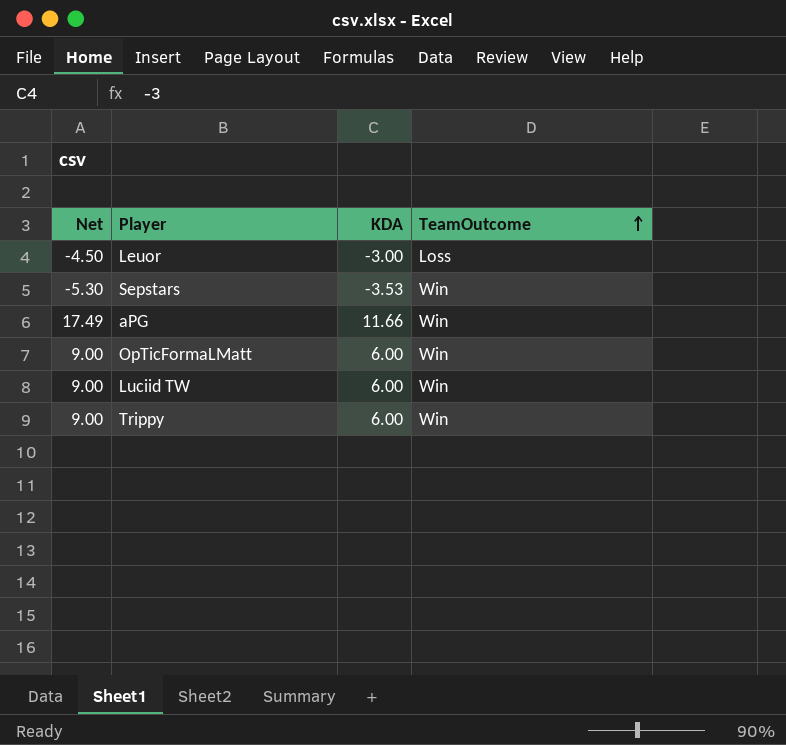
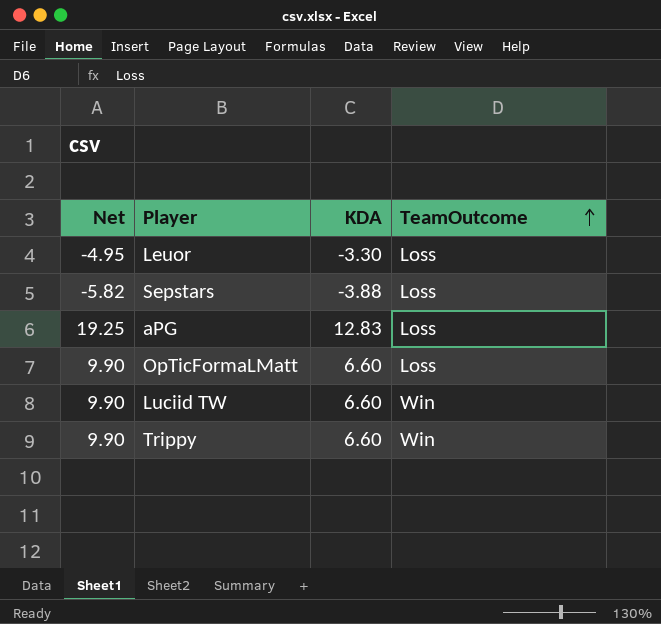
Leuor | Net: -4.50 -> -4.95
Leuor | KDA: -3.00 -> -3.30
Sepstars | Net: -5.30 -> -5.82
Sepstars | KDA: -3.53 -> -3.88
Sepstars | TeamOutcome: Win -> Loss
aPG | Net: 17.49 -> 19.25
aPG | KDA: 11.66 -> 12.83
aPG | TeamOutcome: Win -> Loss
OpTicFormaLMatt | Net: 9.00 -> 9.90
OpTicFormaLMatt | KDA: 6.00 -> 6.60
OpTicFormaLMatt | TeamOutcome: Win -> Loss
Luciid TW | Net: 9.00 -> 9.90
Luciid TW | KDA: 6.00 -> 6.60
Trippy | Net: 9.00 -> 9.90
Trippy | KDA: 6.00 -> 6.60

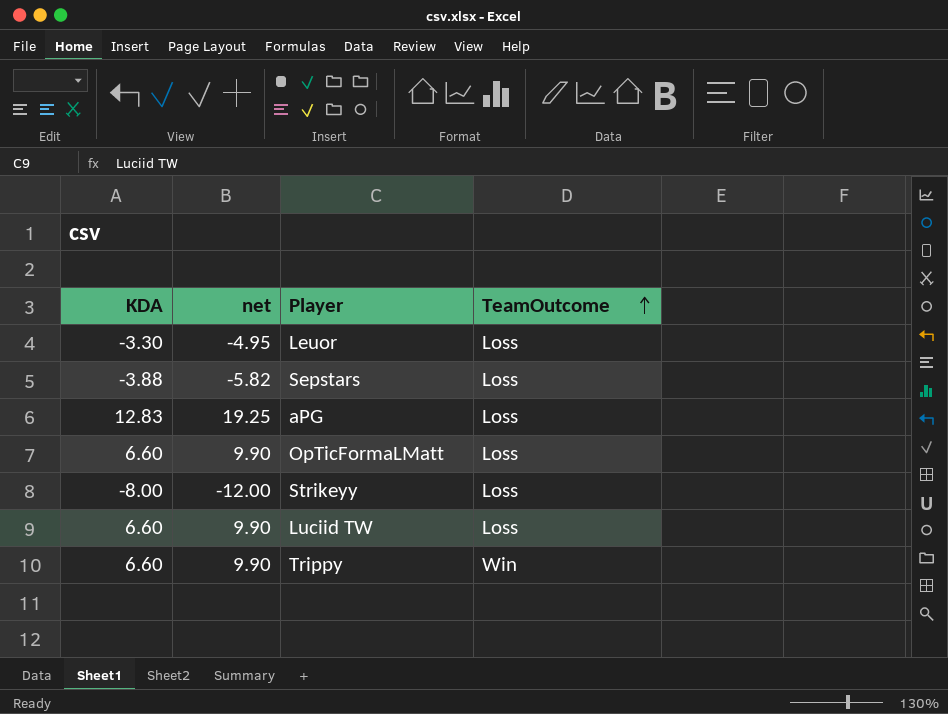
column KDA | position: 3 -> 1
column name: Net -> net
row Strikeyy: none -> -8.00 | -12.00 | Loss
Luciid TW | TeamOutcome: Win -> Loss

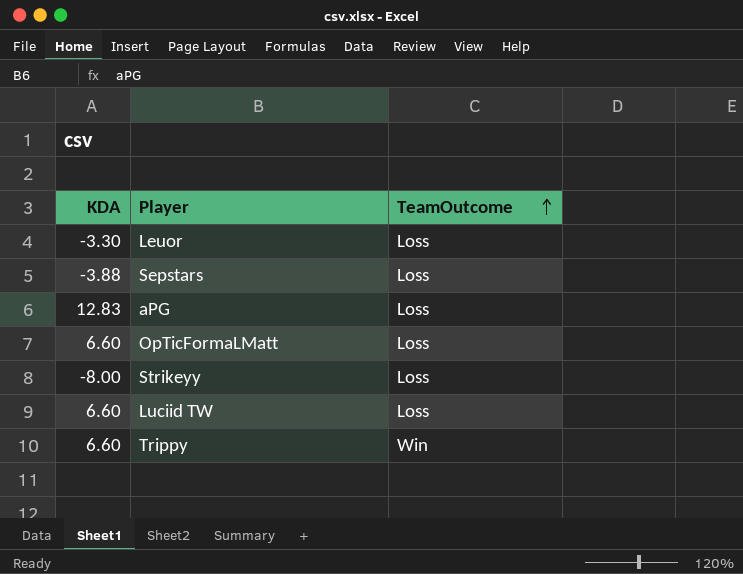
column net | formula: [KDA] * 1.5 -> none

